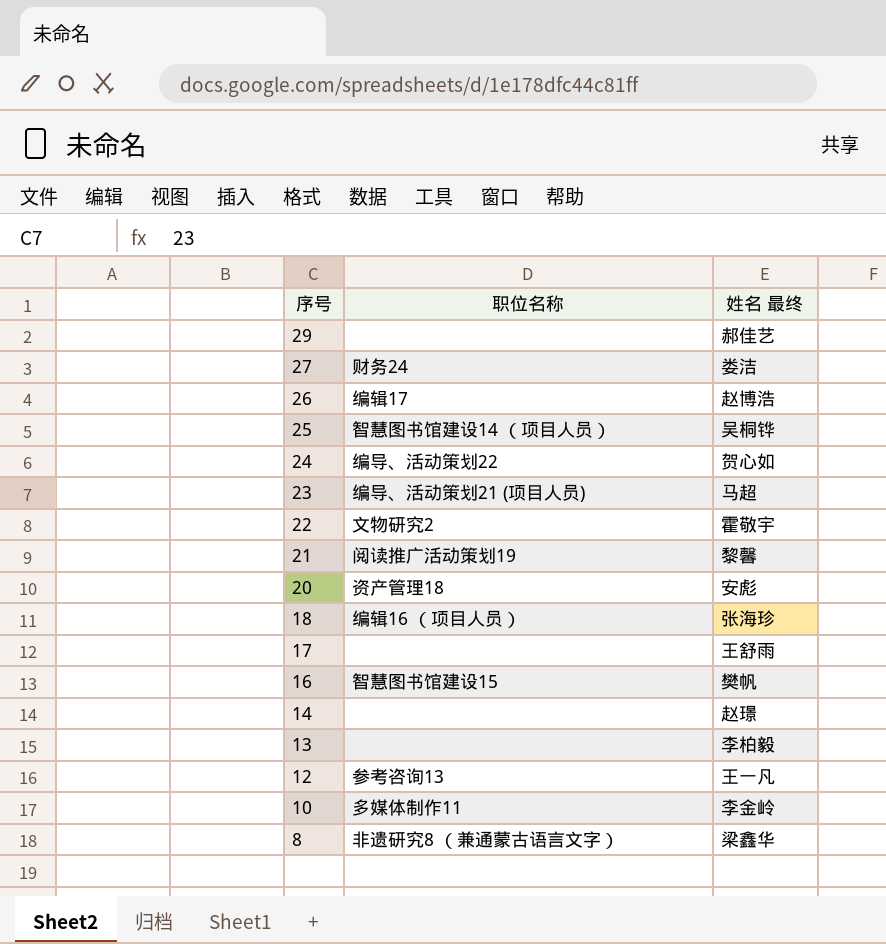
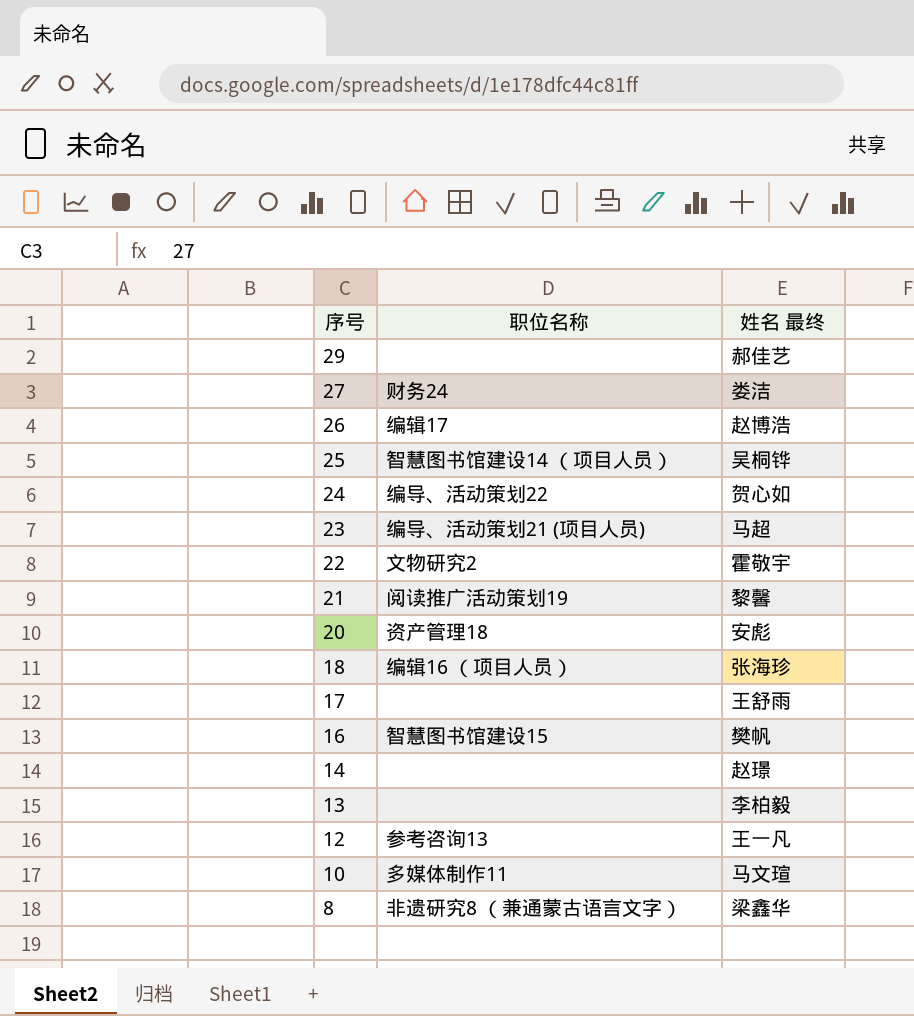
10 | 姓名 最终: 李金岭 -> 马文瑄

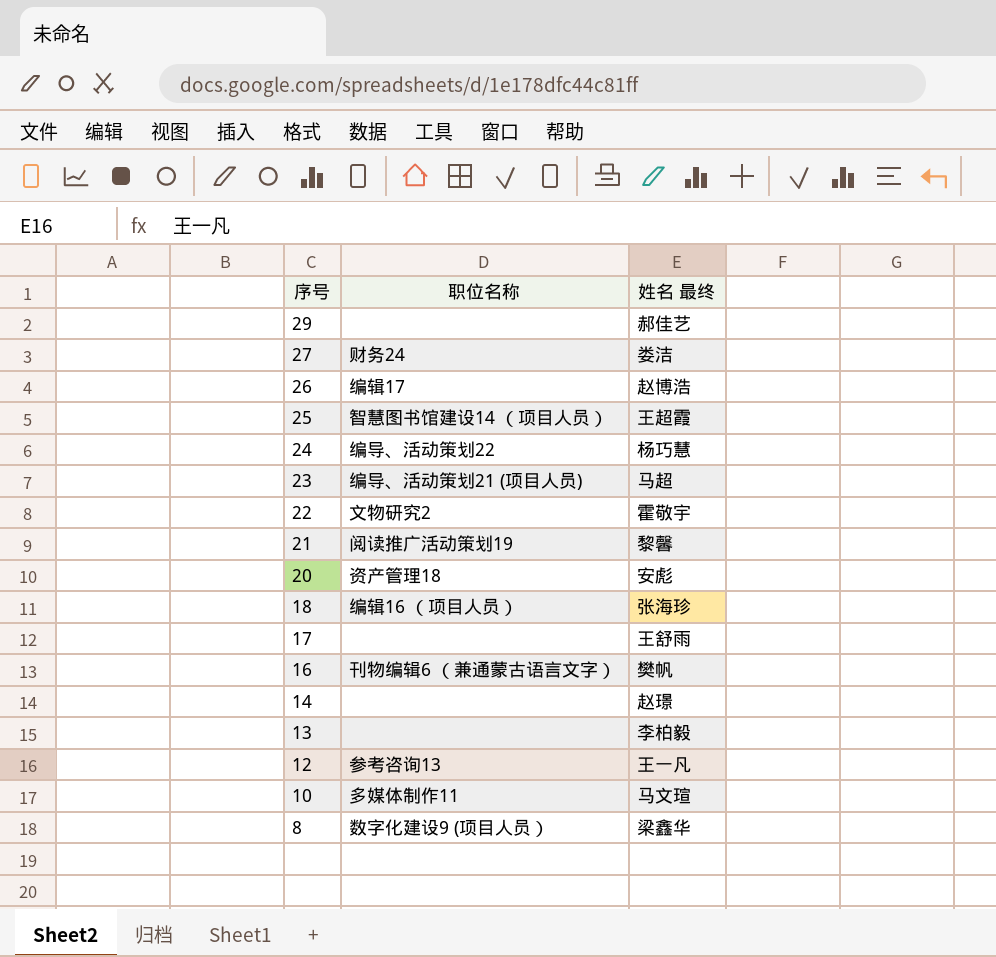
25 | 姓名 最终: 吴桐铧 -> 王超霞
24 | 姓名 最终: 贺心如 -> 杨巧慧
16 | 职位名称: 智慧图书馆建设15 -> 刊物编辑6 （兼通蒙古语言文字）
8 | 职位名称: 非遗研究8 （兼通蒙古语言文字） -> 数字化建设9 (项目人员）

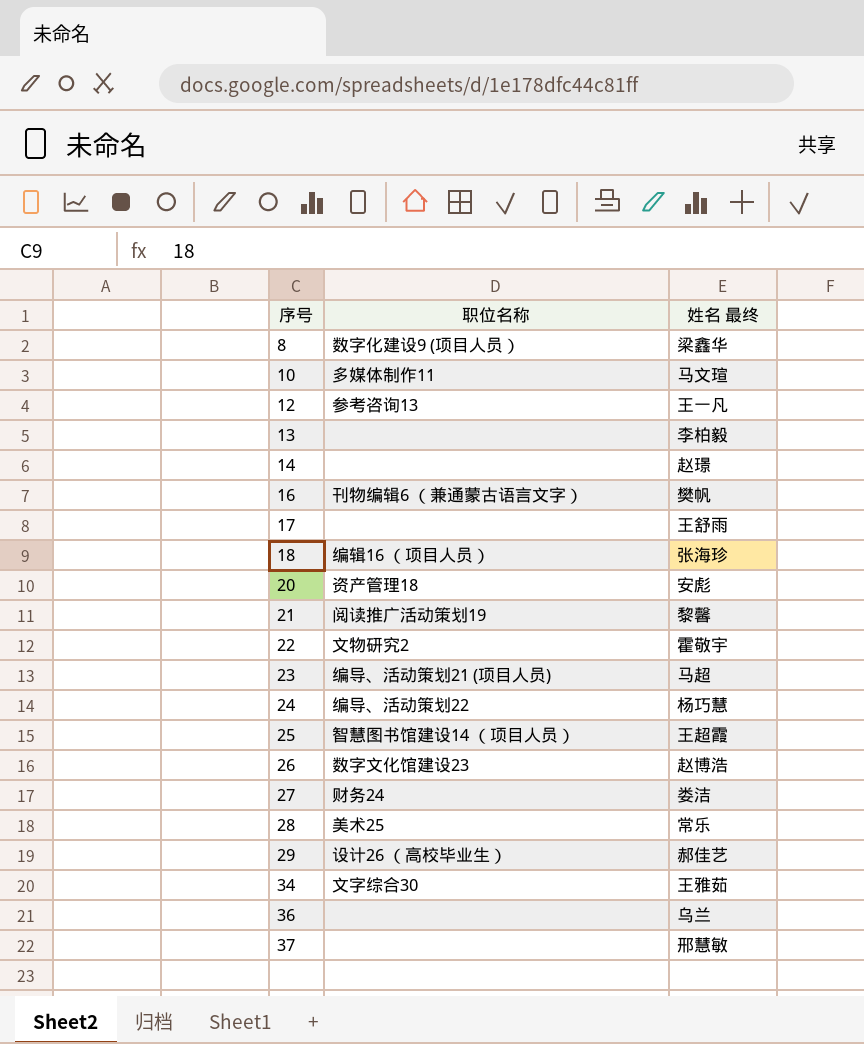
row order: 序号 descending -> 序号 ascending
26 | 职位名称: 编辑17 -> 数字文化馆建设23
row 28: none -> 美术25 | 常乐
29 | 职位名称: none -> 设计26 （高校毕业生）
row 34: none -> 文字综合30 | 王雅茹
row 36: none -> none | 乌兰
row 37: none -> none | 邢慧敏

